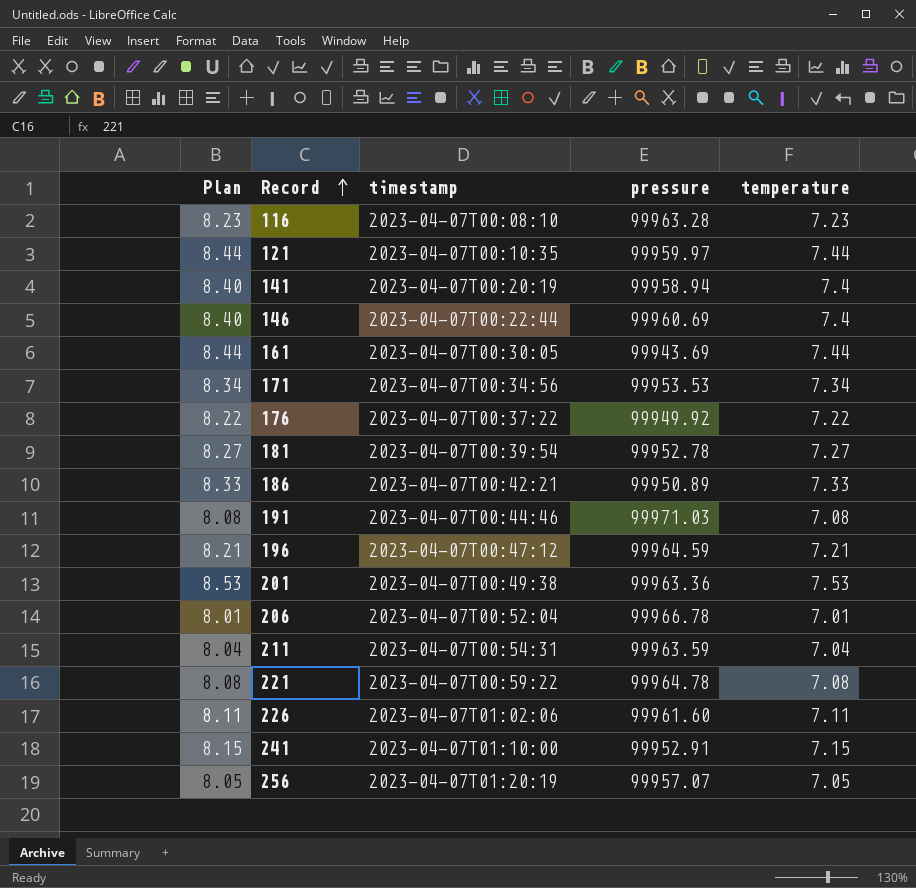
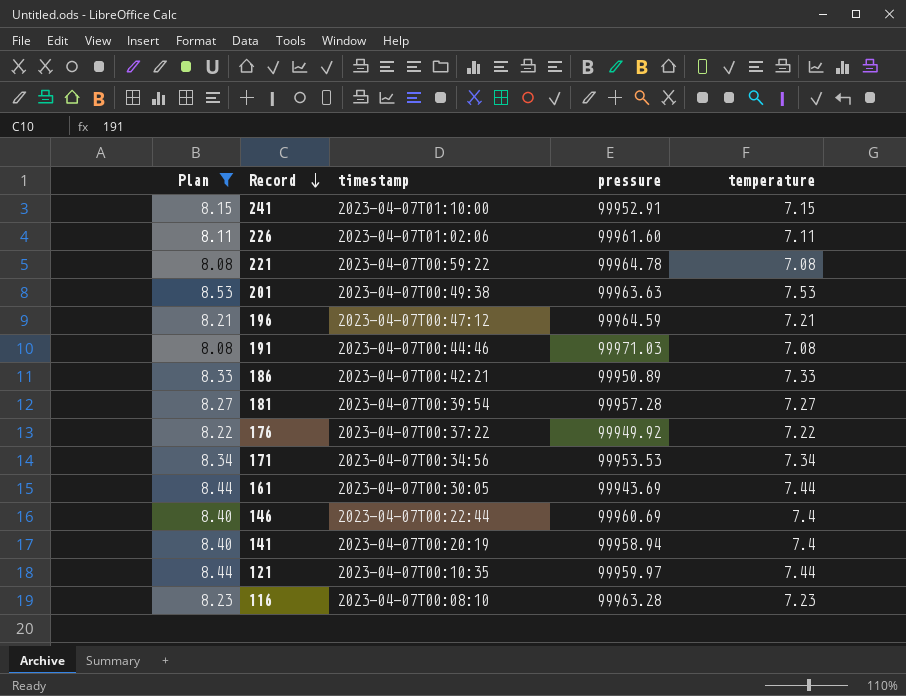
filter: none -> Plan >= 8.08
row order: Record ascending -> Record descending
201 | pressure: 99963.36 -> 99963.63
181 | pressure: 99952.78 -> 99957.28

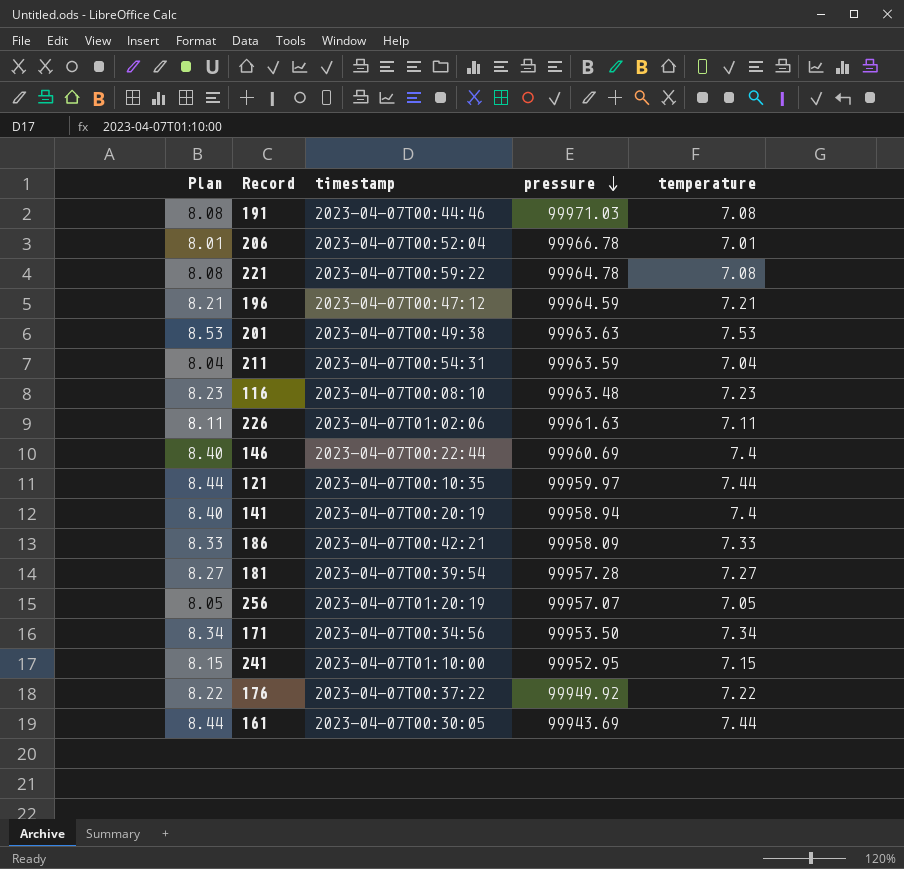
filter: Plan >= 8.08 -> none
row order: Record descending -> pressure descending
116 | pressure: 99963.28 -> 99963.48
226 | pressure: 99961.60 -> 99961.63
186 | pressure: 99950.89 -> 99958.09
171 | pressure: 99953.53 -> 99953.50
241 | pressure: 99952.91 -> 99952.95

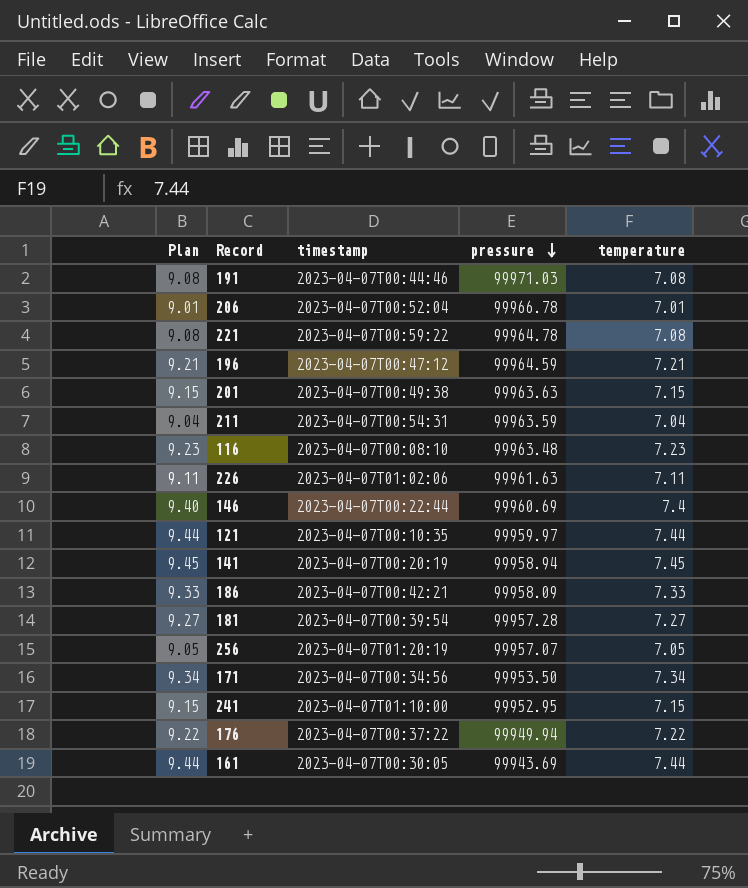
column Plan | formula: [temperature] + 1 -> [temperature] + 2
201 | temperature: 7.53 -> 7.15
141 | temperature: 7.4 -> 7.45
176 | pressure: 99949.92 -> 99949.94

